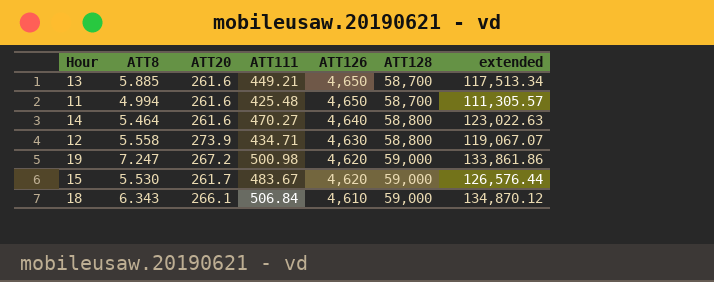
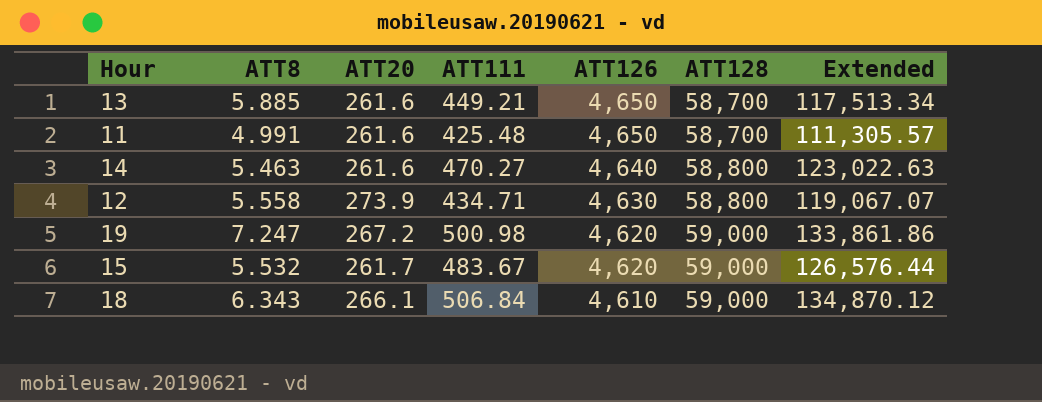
column name: extended -> Extended
11 | ATT8: 4.994 -> 4.991
14 | ATT8: 5.464 -> 5.463
15 | ATT8: 5.530 -> 5.532

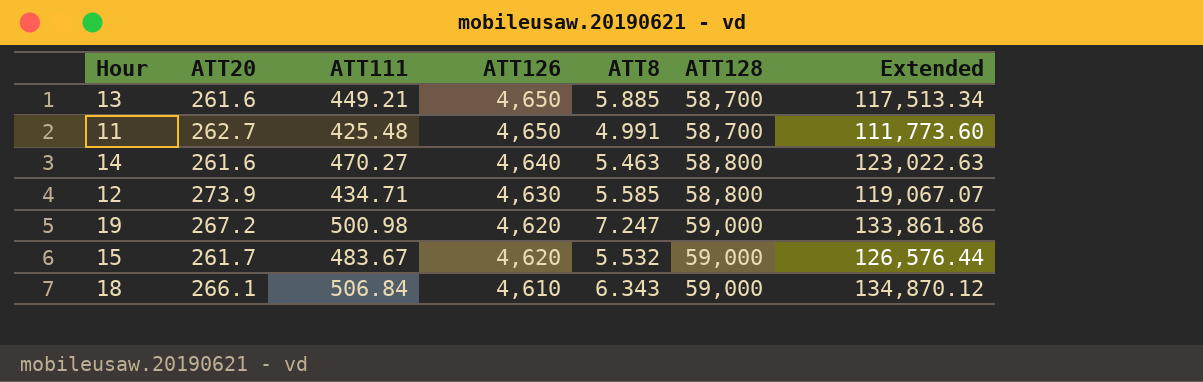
column ATT8 | position: 2 -> 5
11 | ATT20: 261.6 -> 262.7
11 | Extended: 111,305.57 -> 111,773.60
12 | ATT8: 5.558 -> 5.585

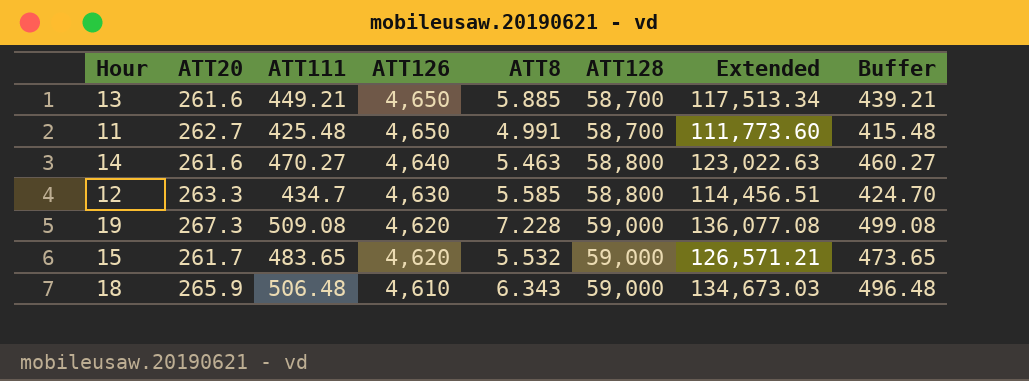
column Buffer | formula: none -> [ATT111] - 10
12 | ATT20: 273.9 -> 263.3
12 | ATT111: 434.71 -> 434.7
12 | Extended: 119,067.07 -> 114,456.51
19 | ATT20: 267.2 -> 267.3
19 | ATT111: 500.98 -> 509.08
19 | ATT8: 7.247 -> 7.228
19 | Extended: 133,861.86 -> 136,077.08
15 | ATT111: 483.67 -> 483.65
15 | Extended: 126,576.44 -> 126,571.21
18 | ATT20: 266.1 -> 265.9
18 | ATT111: 506.84 -> 506.48
18 | Extended: 134,870.12 -> 134,673.03

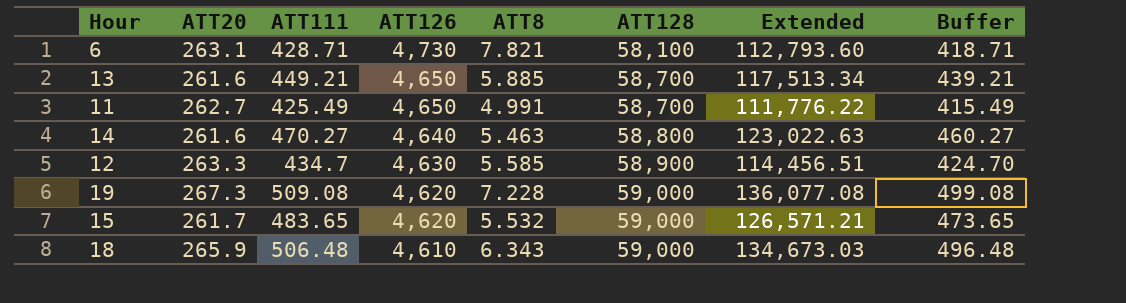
row 6: none -> 263.1 | 428.71 | 4,730 | 7.821 | 58,100 | 112,793.60 | 418.71
11 | ATT111: 425.48 -> 425.49
11 | Extended: 111,773.60 -> 111,776.22
11 | Buffer: 415.48 -> 415.49
12 | ATT128: 58,800 -> 58,900

